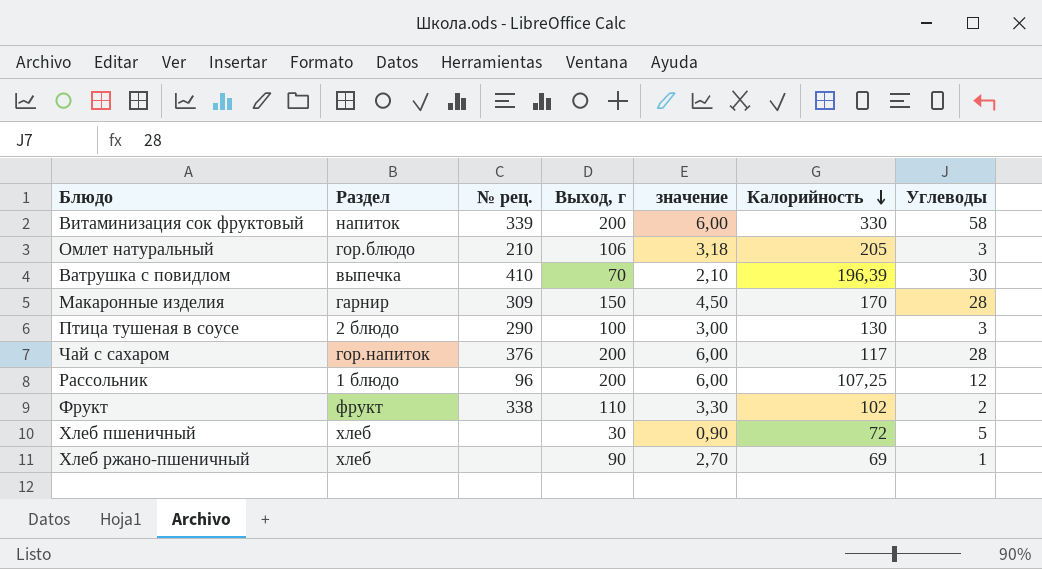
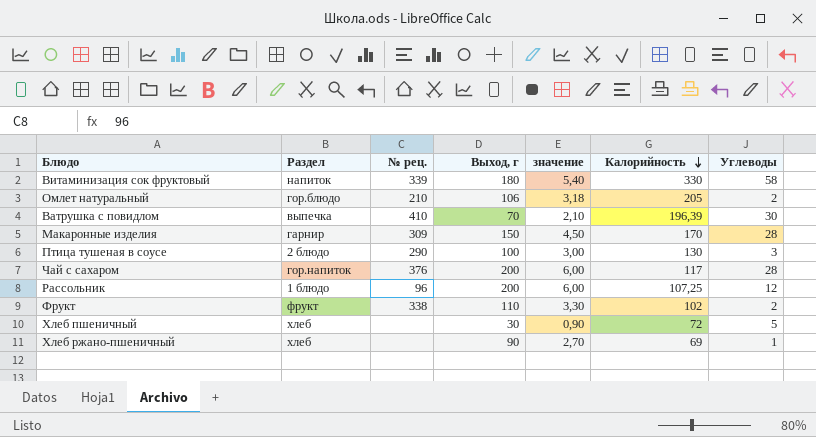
Витаминизация сок фруктовый | Выход, г: 200 -> 180
Витаминизация сок фруктовый | значение: 6,00 -> 5,40
Омлет натуральный | Углеводы: 3 -> 2

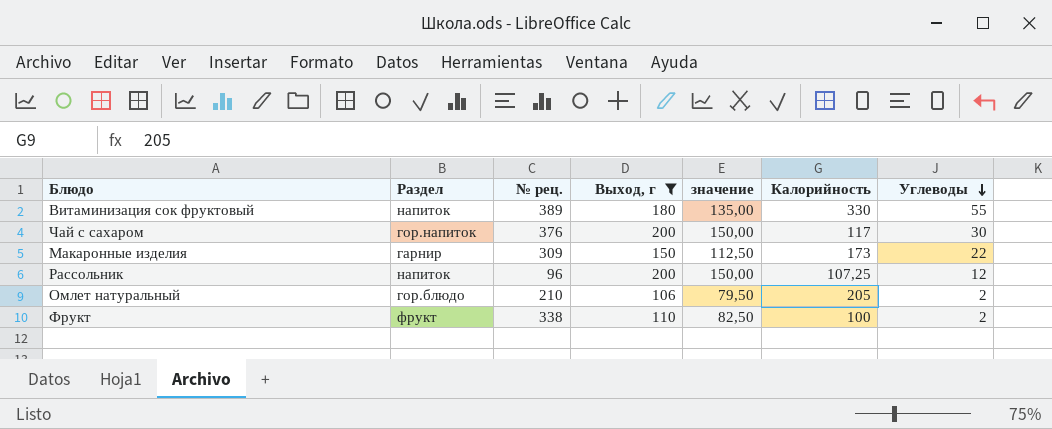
filter: none -> Выход, г >= 106
row order: Калорийность descending -> Углеводы descending
column значение | formula: [Выход, г] * 0,03 -> [Выход, г] * 0,75
Витаминизация сок фруктовый | № рец.: 339 -> 389
Витаминизация сок фруктовый | Углеводы: 58 -> 55
Чай с сахаром | Углеводы: 28 -> 30
Макаронные изделия | Калорийность: 170 -> 173
Макаронные изделия | Углеводы: 28 -> 22
Рассольник | Раздел: 1 блюдо -> напиток
Фрукт | Калорийность: 102 -> 100

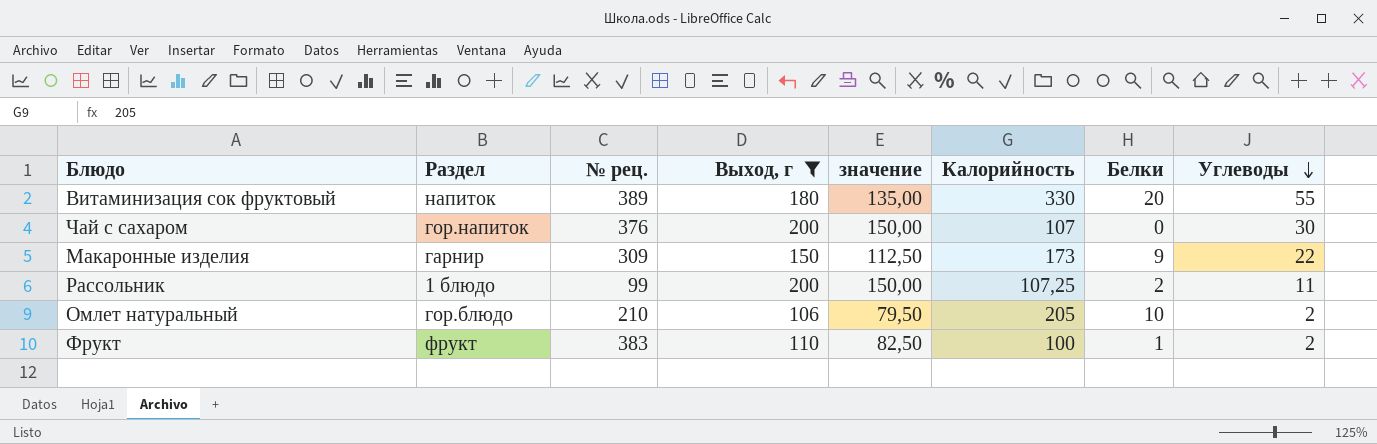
column Белки | position: none -> 7
Чай с сахаром | Калорийность: 117 -> 107
Рассольник | Раздел: напиток -> 1 блюдо
Рассольник | № рец.: 96 -> 99
Рассольник | Углеводы: 12 -> 11
Фрукт | № рец.: 338 -> 383

